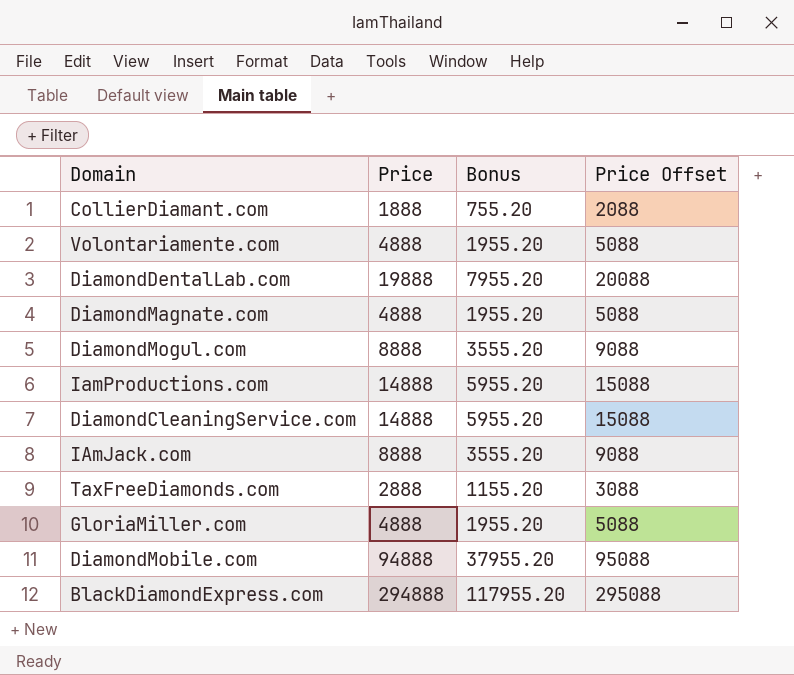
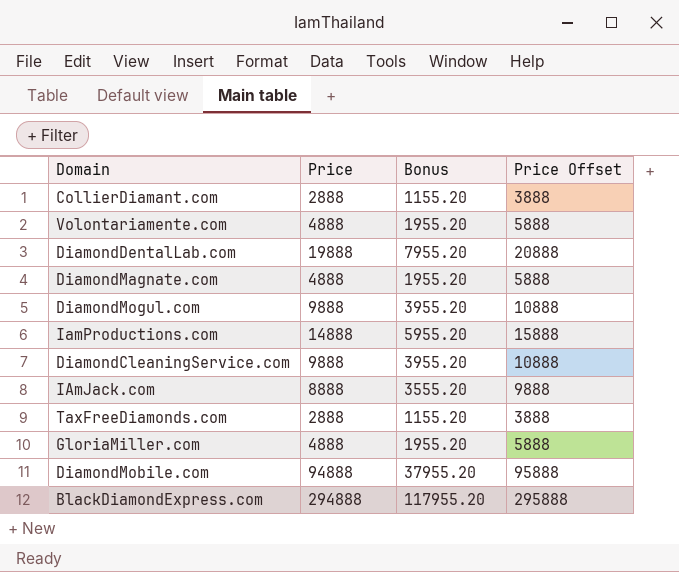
column Price Offset | formula: [Price] + 200 -> [Price] + 1000
CollierDiamant.com | Price: 1888 -> 2888
CollierDiamant.com | Bonus: 755.20 -> 1155.20
DiamondMogul.com | Price: 8888 -> 9888
DiamondMogul.com | Bonus: 3555.20 -> 3955.20
DiamondCleaningService.com | Price: 14888 -> 9888
DiamondCleaningService.com | Bonus: 5955.20 -> 3955.20

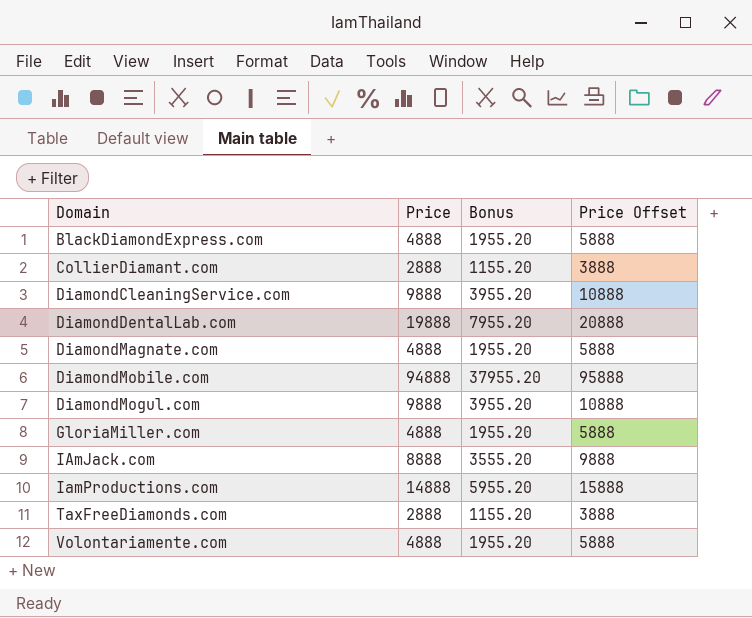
row order: none -> Domain ascending
BlackDiamondExpress.com | Price: 294888 -> 4888
BlackDiamondExpress.com | Bonus: 117955.20 -> 1955.20
BlackDiamondExpress.com | Price Offset: 295888 -> 5888

